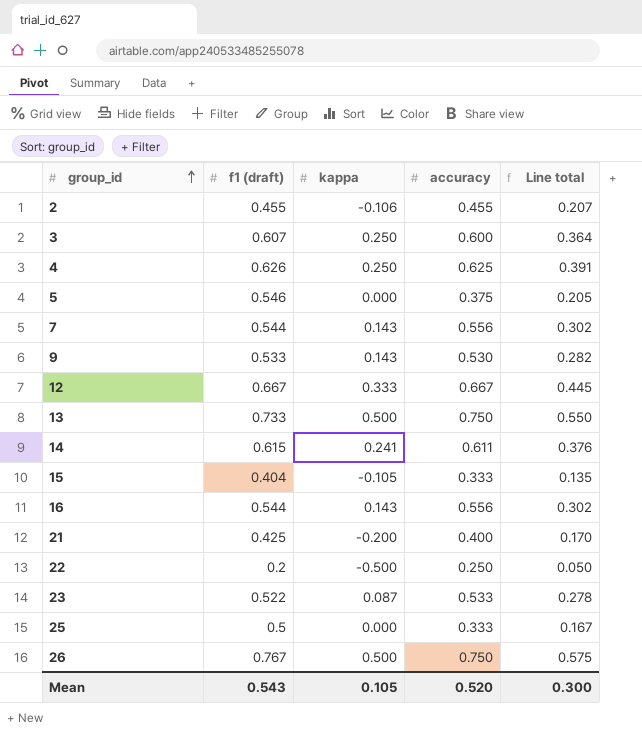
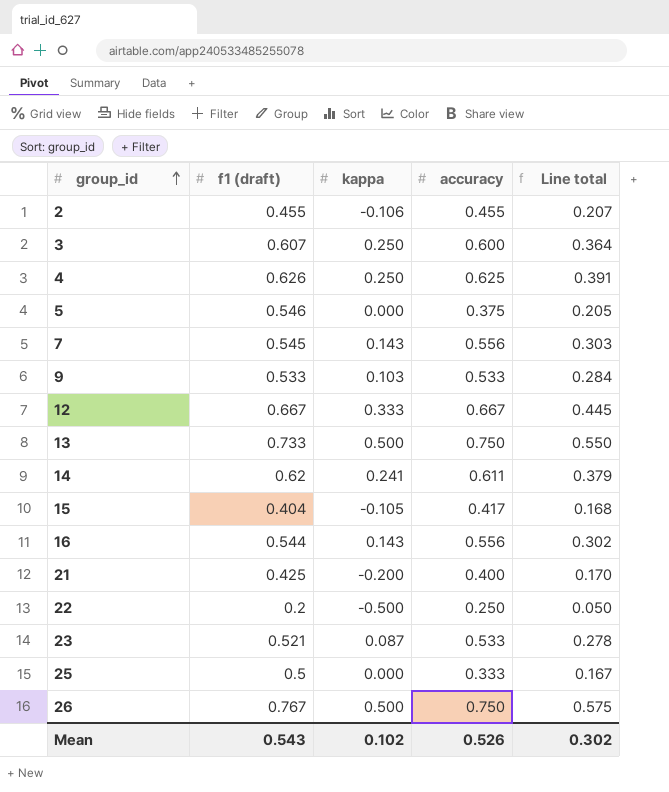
7 | f1 (draft): 0.544 -> 0.545
7 | Line total: 0.302 -> 0.303
9 | kappa: 0.143 -> 0.103
9 | accuracy: 0.530 -> 0.533
9 | Line total: 0.282 -> 0.284
14 | f1 (draft): 0.615 -> 0.62
14 | Line total: 0.376 -> 0.379
15 | accuracy: 0.333 -> 0.417
15 | Line total: 0.135 -> 0.168
23 | f1 (draft): 0.522 -> 0.521
Mean | kappa: 0.105 -> 0.102
Mean | accuracy: 0.520 -> 0.526
Mean | Line total: 0.300 -> 0.302

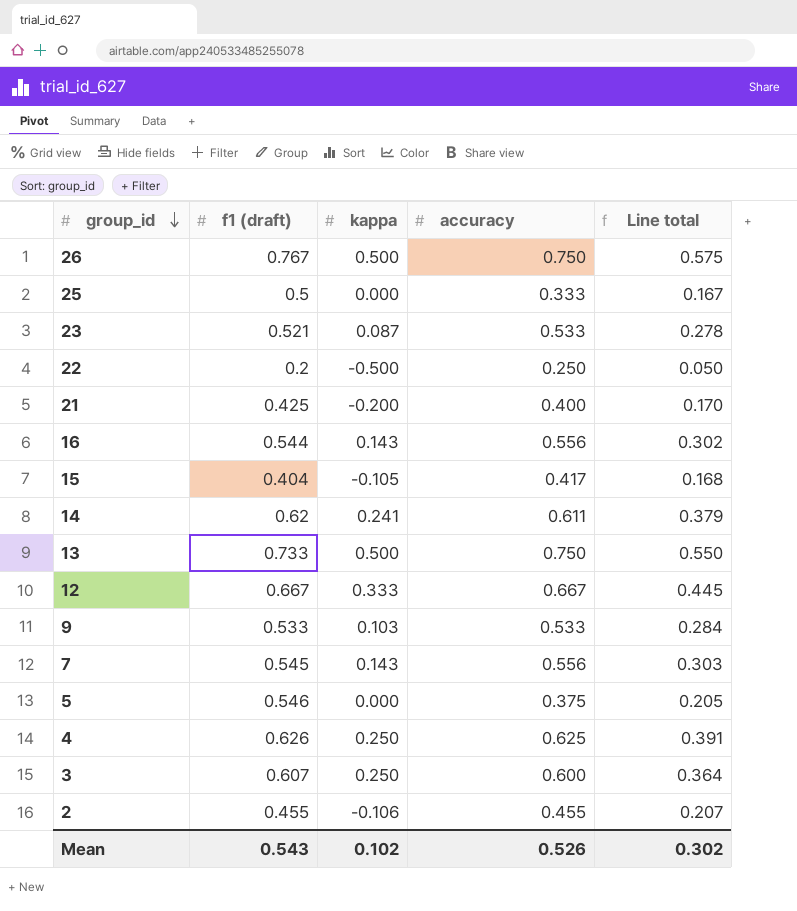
row order: group_id ascending -> group_id descending

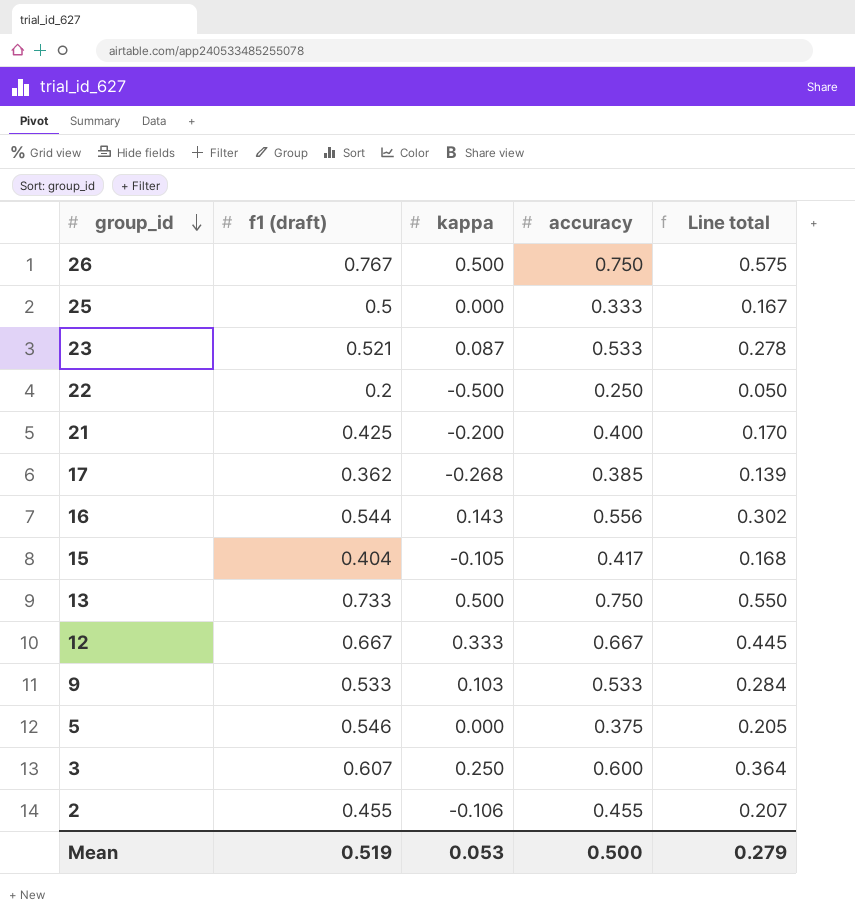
row 14: 0.62 | 0.241 | 0.611 | 0.379 -> none
row 7: 0.545 | 0.143 | 0.556 | 0.303 -> none
row 4: 0.626 | 0.250 | 0.625 | 0.391 -> none
row 17: none -> 0.362 | -0.268 | 0.385 | 0.139
Mean | f1 (draft): 0.543 -> 0.519
Mean | kappa: 0.102 -> 0.053
Mean | accuracy: 0.526 -> 0.500
Mean | Line total: 0.302 -> 0.279

